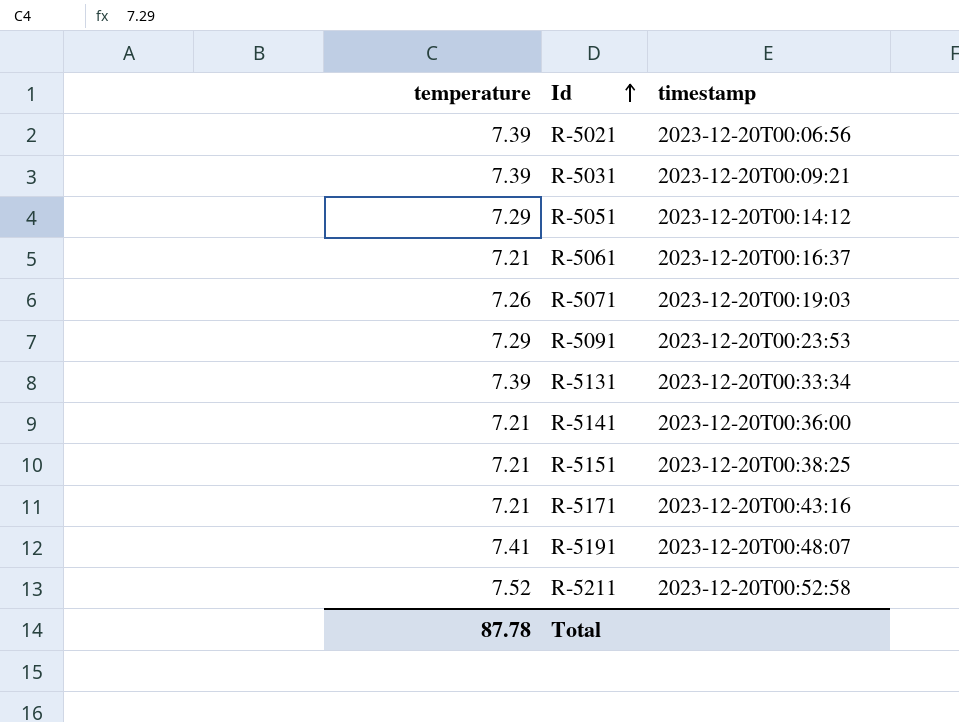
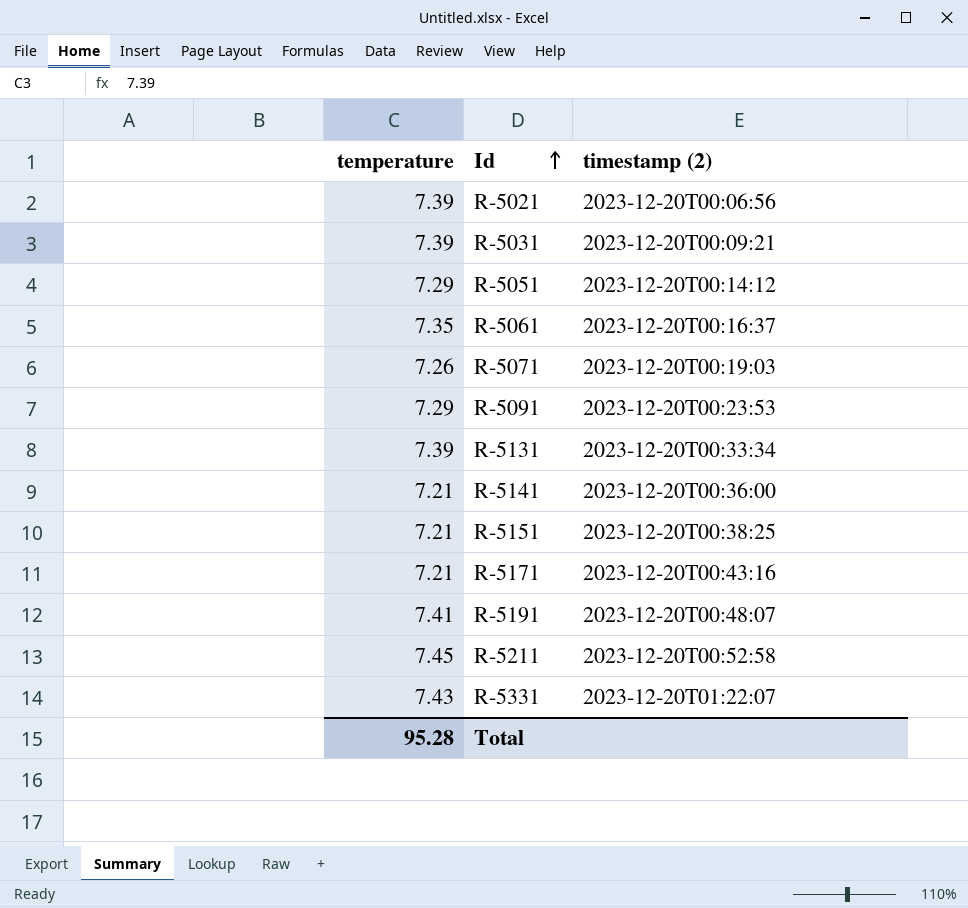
column name: timestamp -> timestamp (2)
R-5061 | temperature: 7.21 -> 7.35
R-5211 | temperature: 7.52 -> 7.45
row R-5331: none -> 7.43 | 2023-12-20T01:22:07
Total | temperature: 87.78 -> 95.28

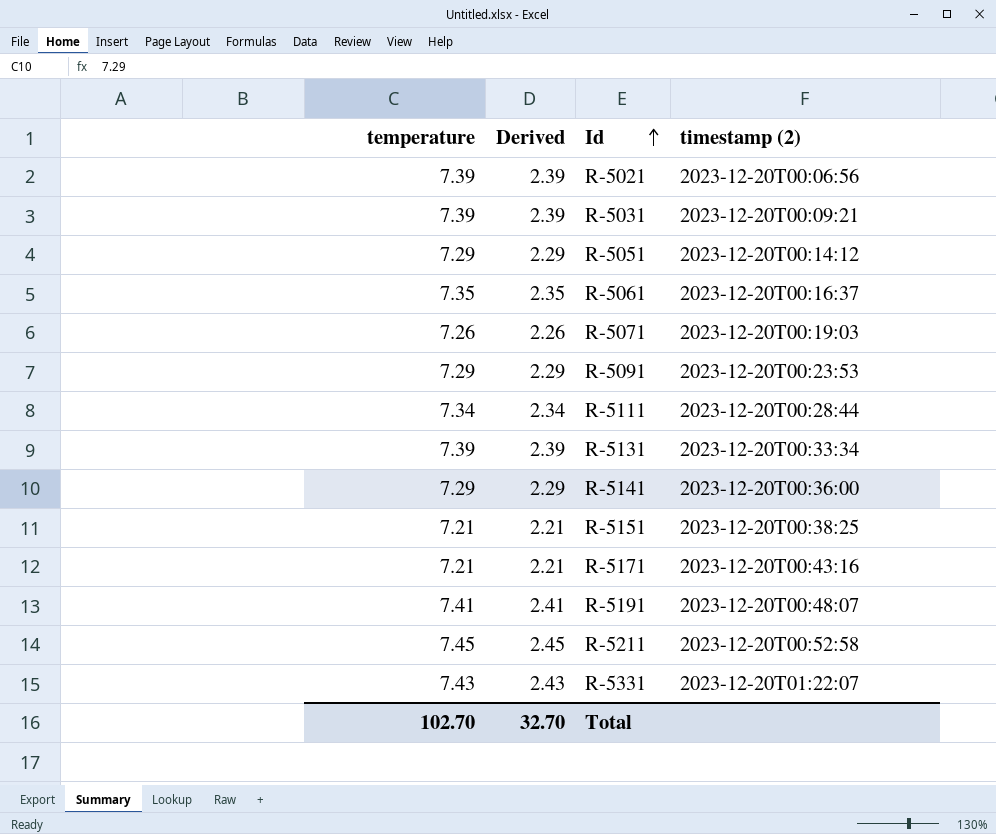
column Derived | formula: none -> [temperature] - 5
row R-5111: none -> 7.34 | 2.34 | 2023-12-20T00:28:44
R-5141 | temperature: 7.21 -> 7.29
Total | temperature: 95.28 -> 102.70

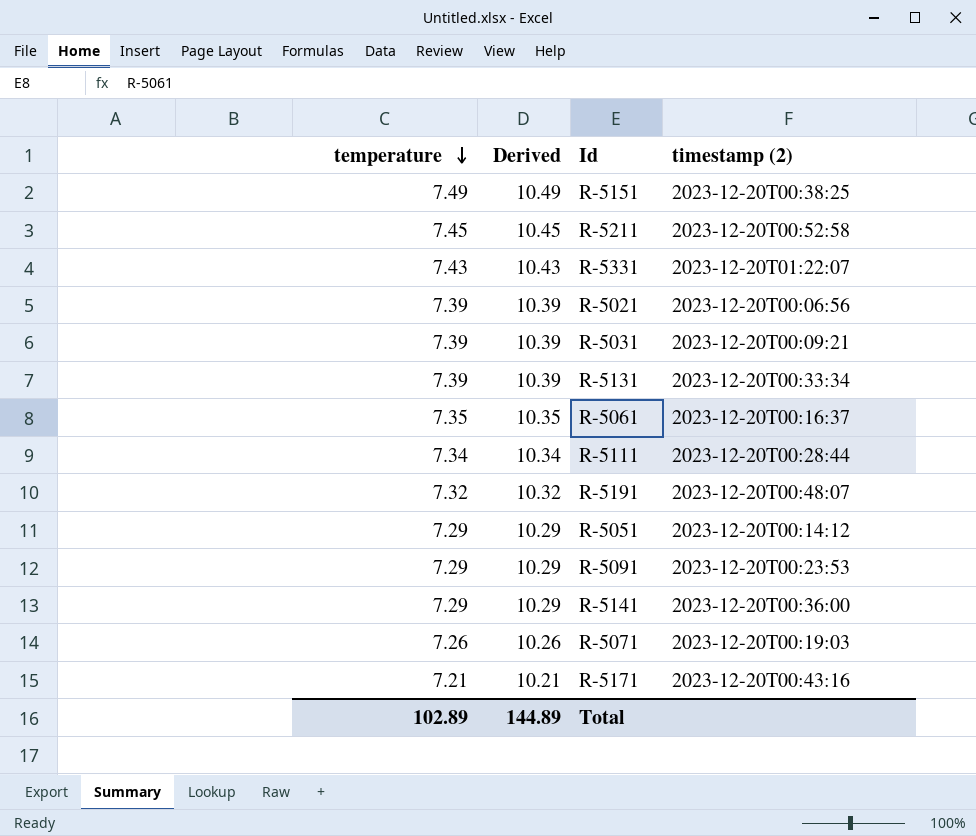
row order: Id ascending -> temperature descending
column Derived | formula: [temperature] - 5 -> [temperature] + 3
R-5151 | temperature: 7.21 -> 7.49
R-5191 | temperature: 7.41 -> 7.32
Total | temperature: 102.70 -> 102.89
Total | Derived: 32.70 -> 144.89

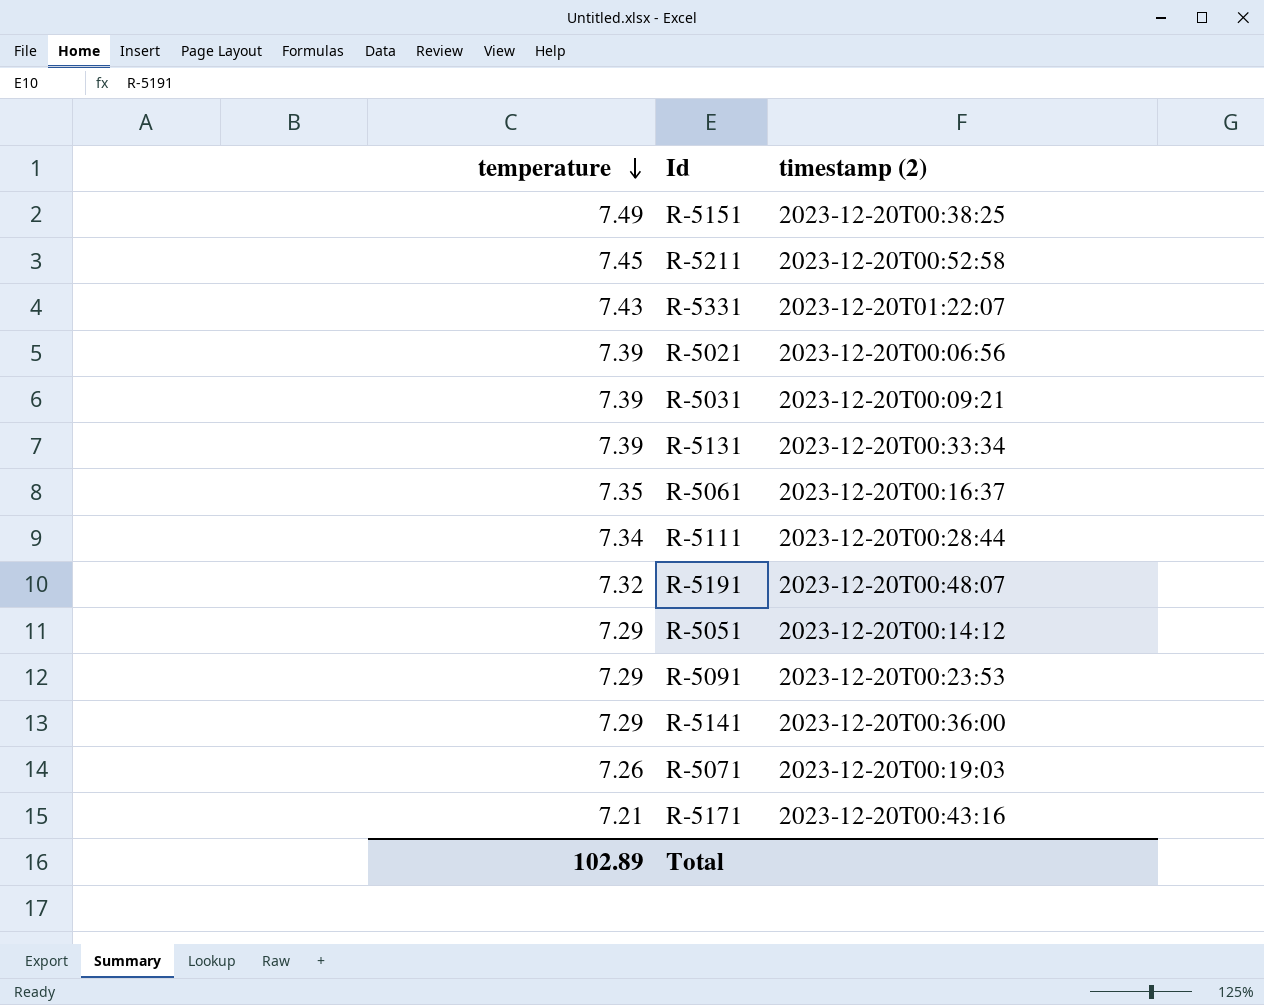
column Derived | formula: [temperature] + 3 -> none

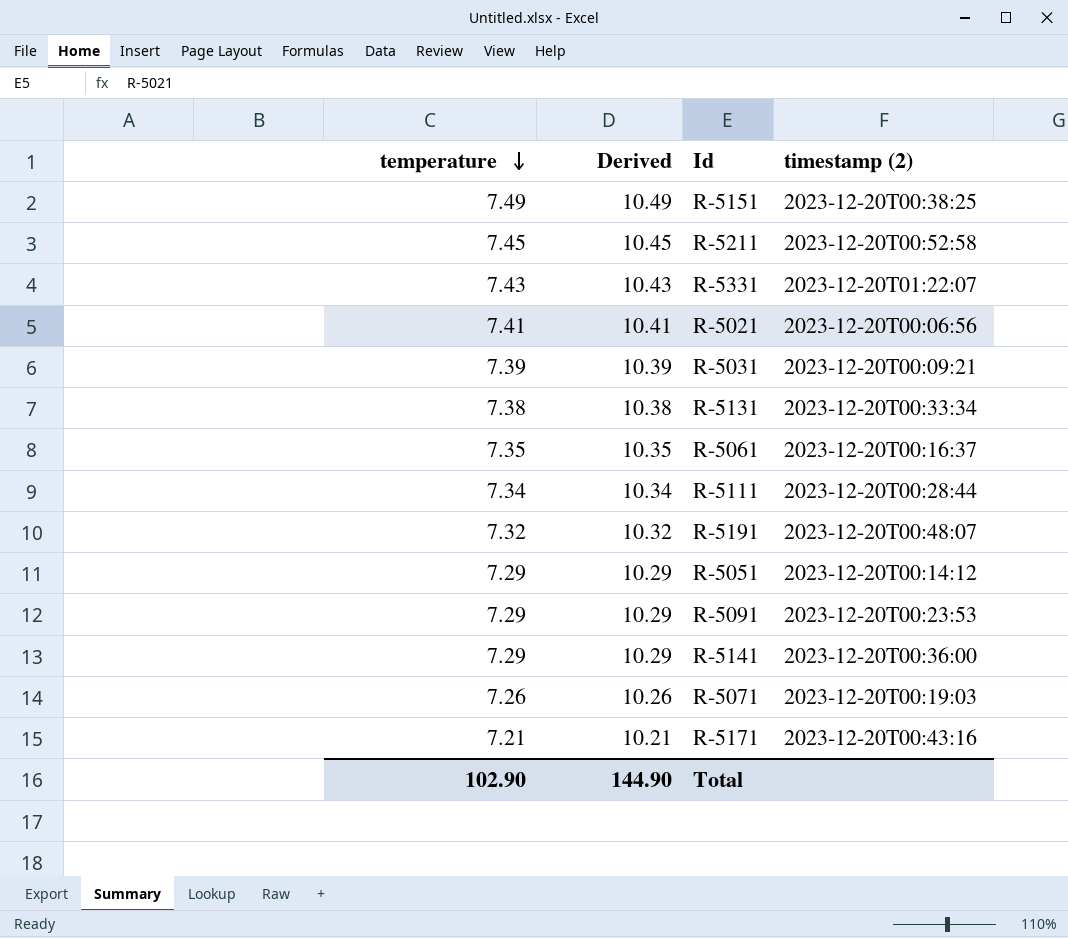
column Derived | formula: none -> [temperature] + 3
R-5021 | temperature: 7.39 -> 7.41
R-5131 | temperature: 7.39 -> 7.38
Total | temperature: 102.89 -> 102.90

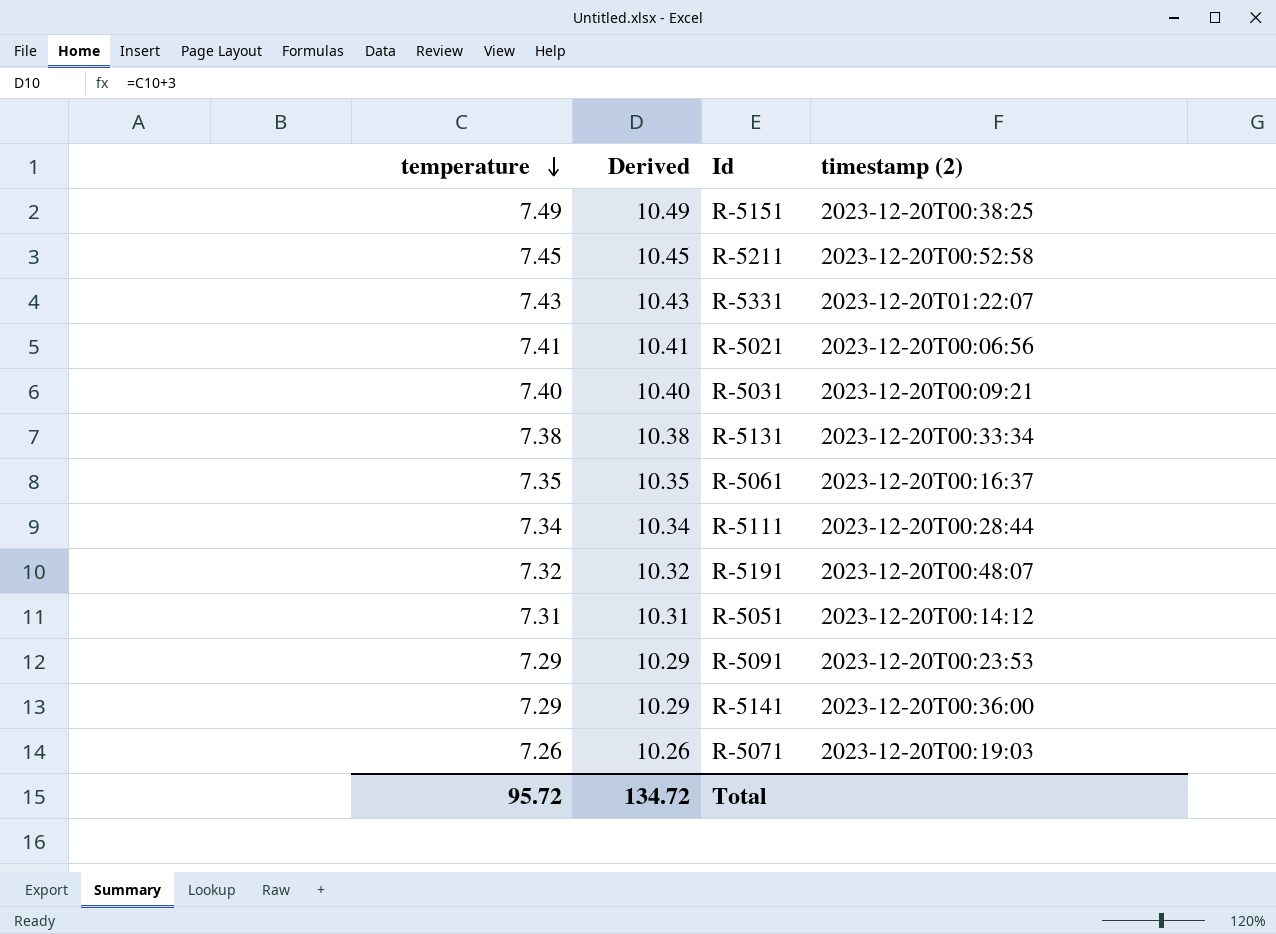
row R-5171: 7.21 | 10.21 | 2023-12-20T00:43:16 -> none
R-5031 | temperature: 7.39 -> 7.40
R-5031 | Derived: 10.39 -> 10.40
R-5051 | temperature: 7.29 -> 7.31
R-5051 | Derived: 10.29 -> 10.31
Total | temperature: 102.90 -> 95.72
Total | Derived: 144.90 -> 134.72

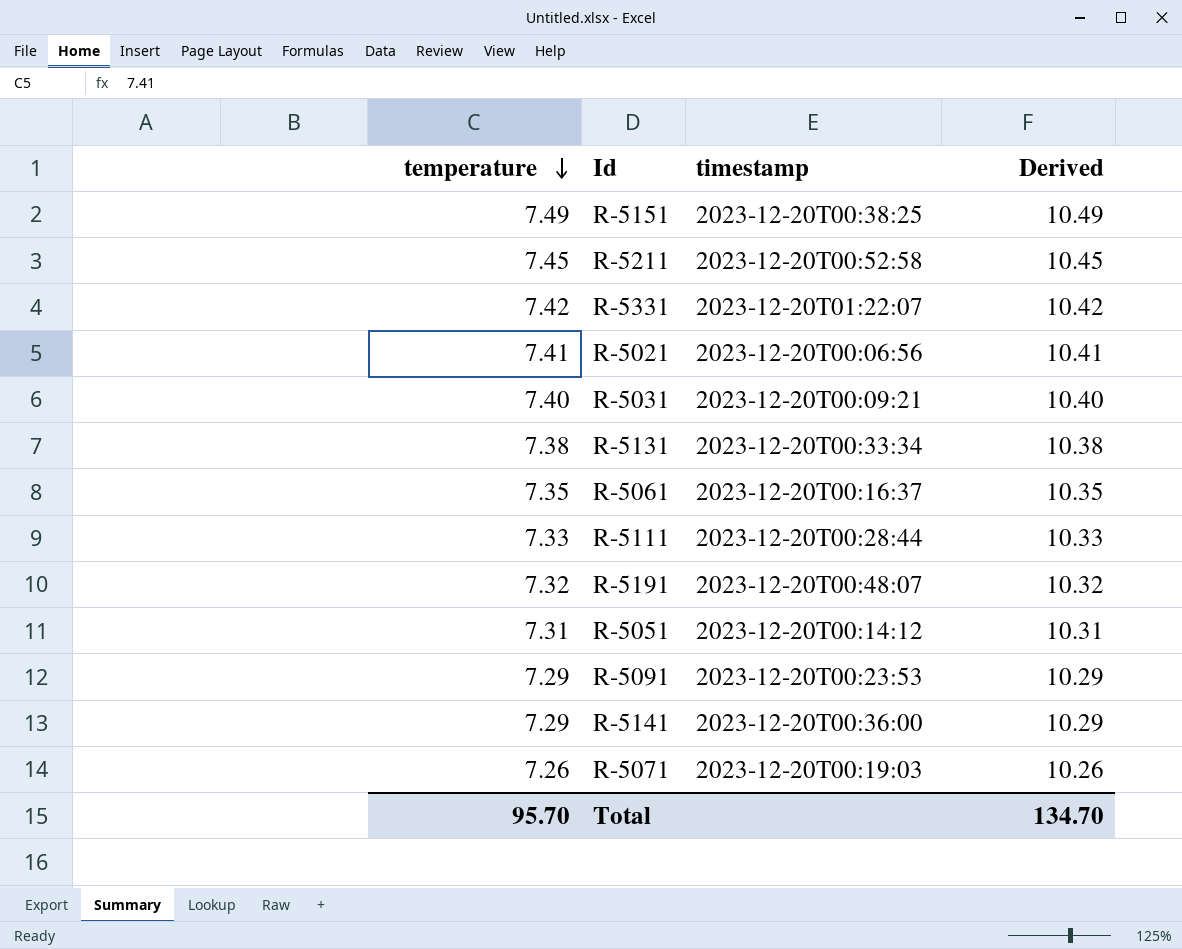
column name: timestamp (2) -> timestamp
column Derived | position: 2 -> 4
R-5331 | temperature: 7.43 -> 7.42
R-5331 | Derived: 10.43 -> 10.42
R-5111 | temperature: 7.34 -> 7.33
R-5111 | Derived: 10.34 -> 10.33
Total | temperature: 95.72 -> 95.70
Total | Derived: 134.72 -> 134.70

